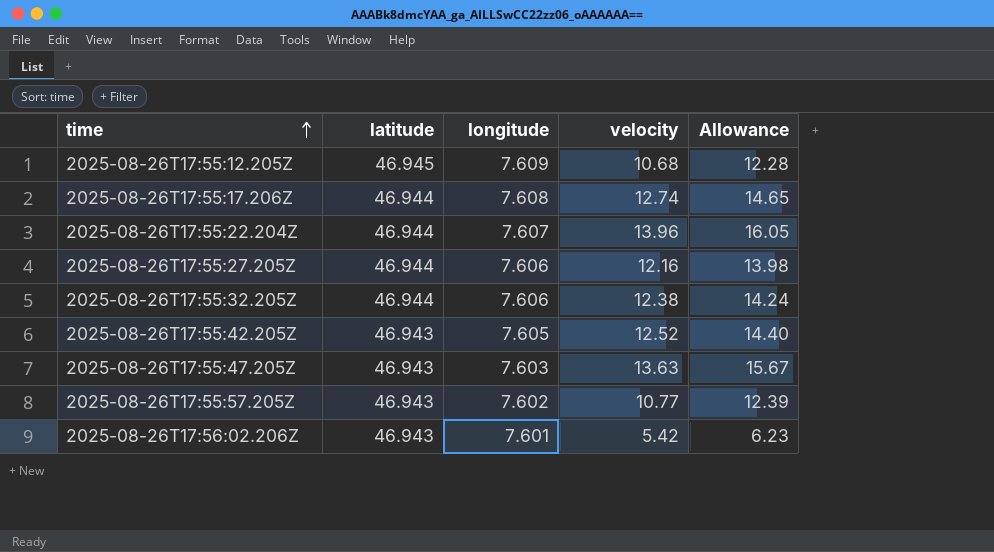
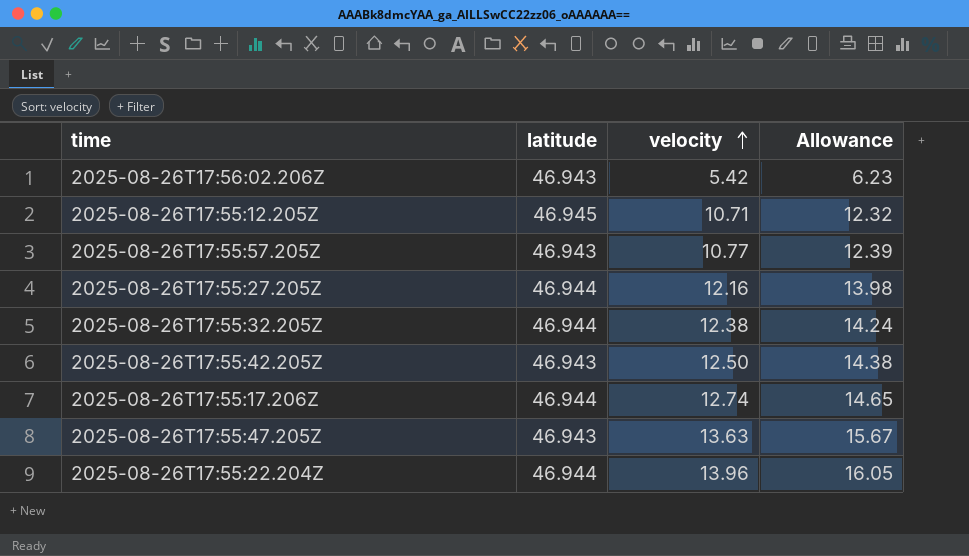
row order: time ascending -> velocity ascending
column longitude | position: 3 -> none
2025-08-26T17:55:12.205Z | velocity: 10.68 -> 10.71
2025-08-26T17:55:12.205Z | Allowance: 12.28 -> 12.32
2025-08-26T17:55:42.205Z | velocity: 12.52 -> 12.50
2025-08-26T17:55:42.205Z | Allowance: 14.40 -> 14.38

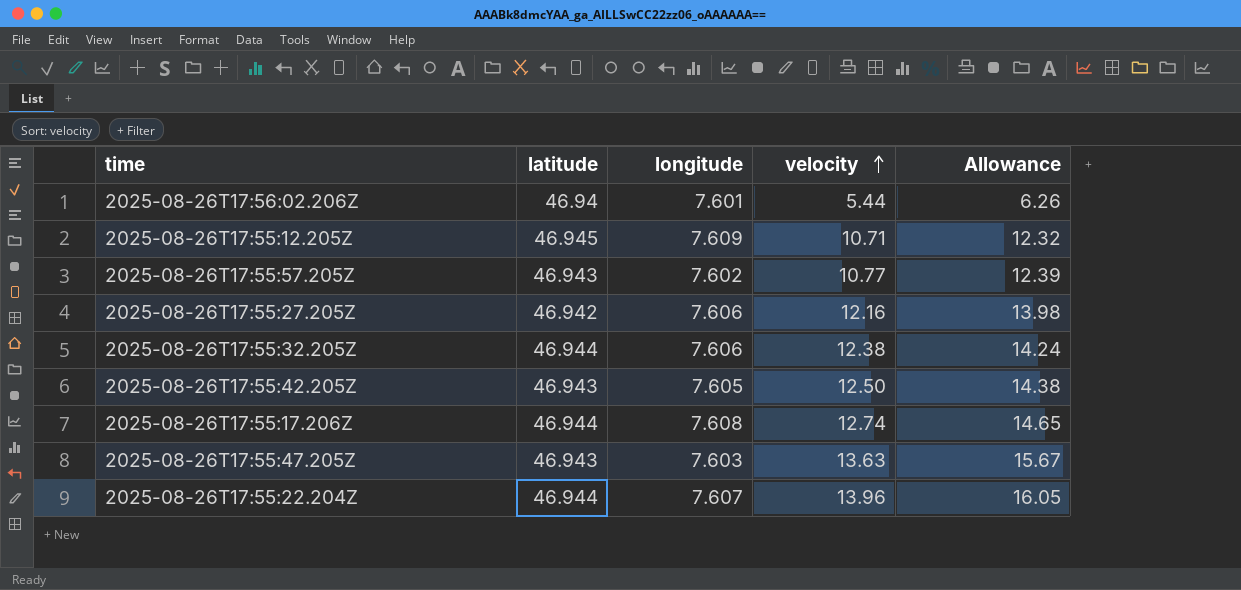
column longitude | position: none -> 3
2025-08-26T17:56:02.206Z | latitude: 46.943 -> 46.94
2025-08-26T17:56:02.206Z | velocity: 5.42 -> 5.44
2025-08-26T17:56:02.206Z | Allowance: 6.23 -> 6.26
2025-08-26T17:55:27.205Z | latitude: 46.944 -> 46.942

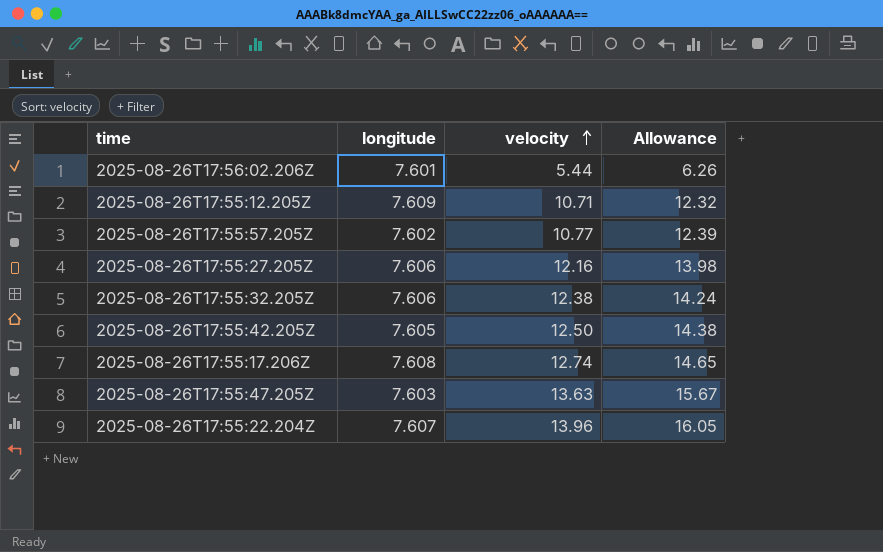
column latitude | position: 2 -> none

